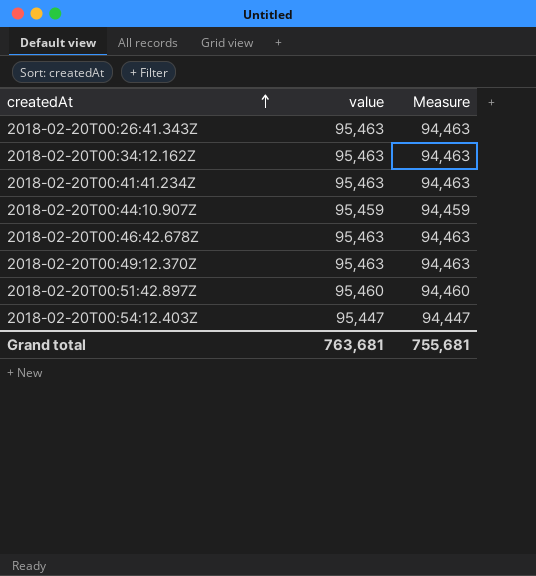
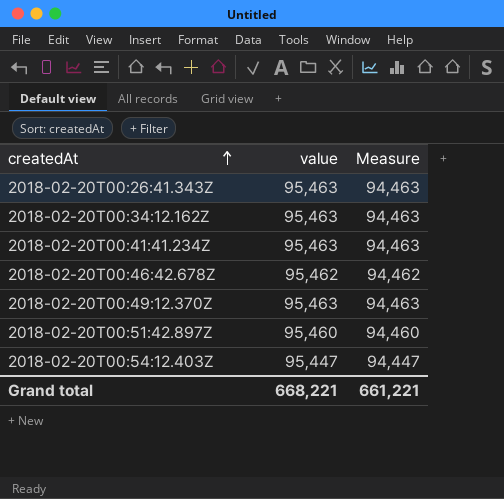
row 2018-02-20T00:44:10.907Z: 95,459 | 94,459 -> none
2018-02-20T00:46:42.678Z | value: 95,463 -> 95,462
2018-02-20T00:46:42.678Z | Measure: 94,463 -> 94,462
Grand total | value: 763,681 -> 668,221
Grand total | Measure: 755,681 -> 661,221

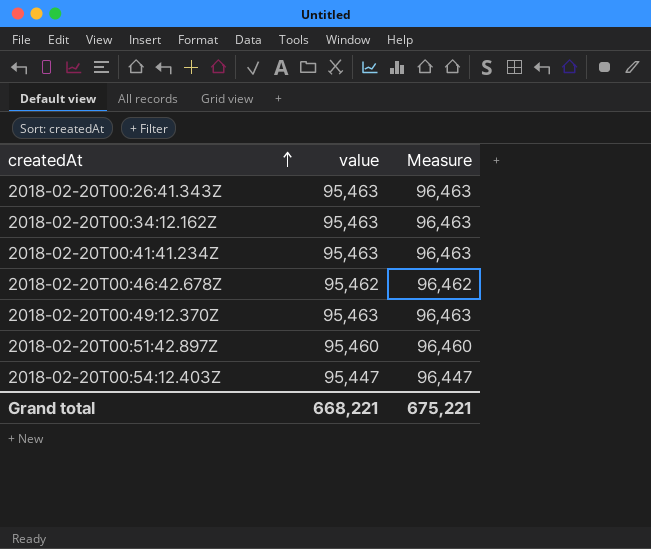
column Measure | formula: [value] - 1000 -> [value] + 1000
Grand total | Measure: 661,221 -> 675,221

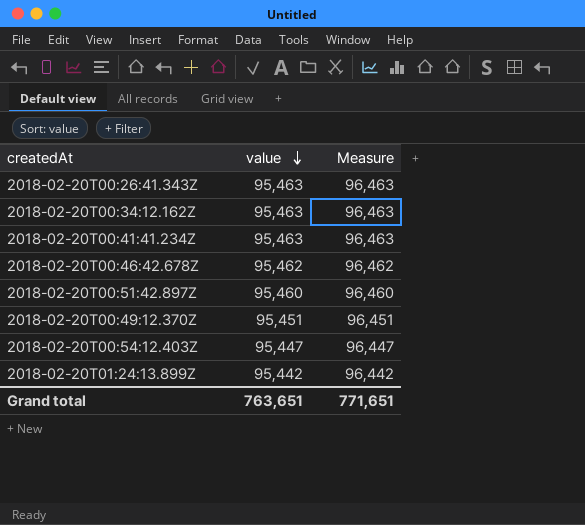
row order: createdAt ascending -> value descending
2018-02-20T00:49:12.370Z | value: 95,463 -> 95,451
2018-02-20T00:49:12.370Z | Measure: 96,463 -> 96,451
row 2018-02-20T01:24:13.899Z: none -> 95,442 | 96,442
Grand total | value: 668,221 -> 763,651
Grand total | Measure: 675,221 -> 771,651

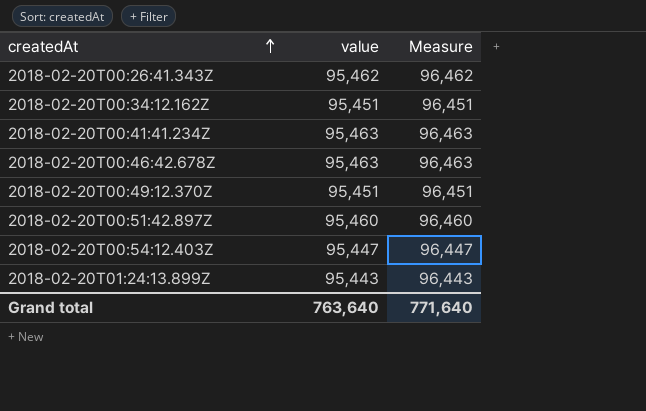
row order: value descending -> createdAt ascending
2018-02-20T00:26:41.343Z | value: 95,463 -> 95,462
2018-02-20T00:26:41.343Z | Measure: 96,463 -> 96,462
2018-02-20T00:34:12.162Z | value: 95,463 -> 95,451
2018-02-20T00:34:12.162Z | Measure: 96,463 -> 96,451
2018-02-20T00:46:42.678Z | value: 95,462 -> 95,463
2018-02-20T00:46:42.678Z | Measure: 96,462 -> 96,463
2018-02-20T01:24:13.899Z | value: 95,442 -> 95,443
2018-02-20T01:24:13.899Z | Measure: 96,442 -> 96,443
Grand total | value: 763,651 -> 763,640
Grand total | Measure: 771,651 -> 771,640

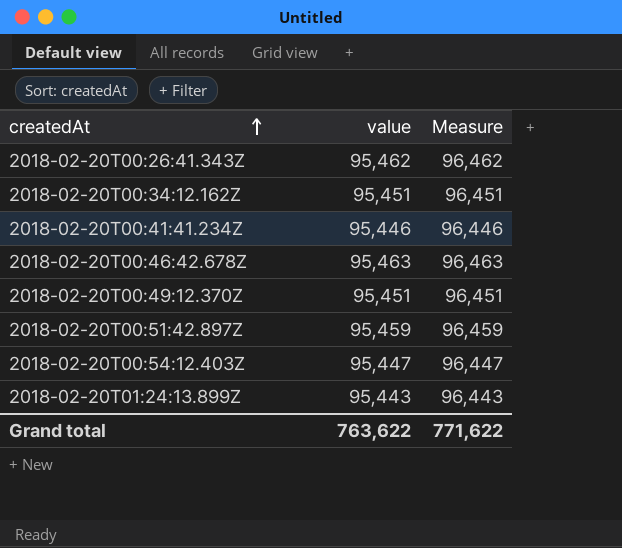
2018-02-20T00:41:41.234Z | value: 95,463 -> 95,446
2018-02-20T00:41:41.234Z | Measure: 96,463 -> 96,446
2018-02-20T00:51:42.897Z | value: 95,460 -> 95,459
2018-02-20T00:51:42.897Z | Measure: 96,460 -> 96,459
Grand total | value: 763,640 -> 763,622
Grand total | Measure: 771,640 -> 771,622

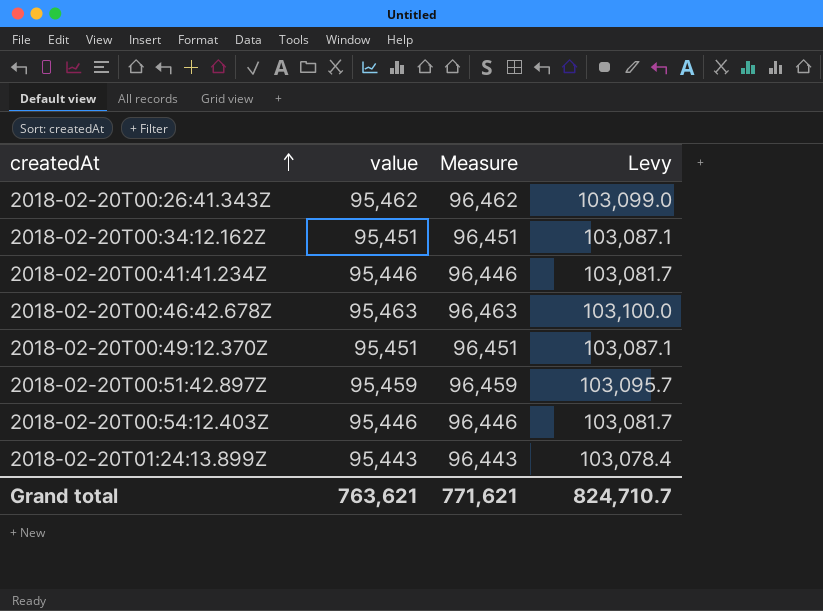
column Levy | formula: none -> [value] * 1.08
2018-02-20T00:54:12.403Z | value: 95,447 -> 95,446
2018-02-20T00:54:12.403Z | Measure: 96,447 -> 96,446
Grand total | value: 763,622 -> 763,621
Grand total | Measure: 771,622 -> 771,621

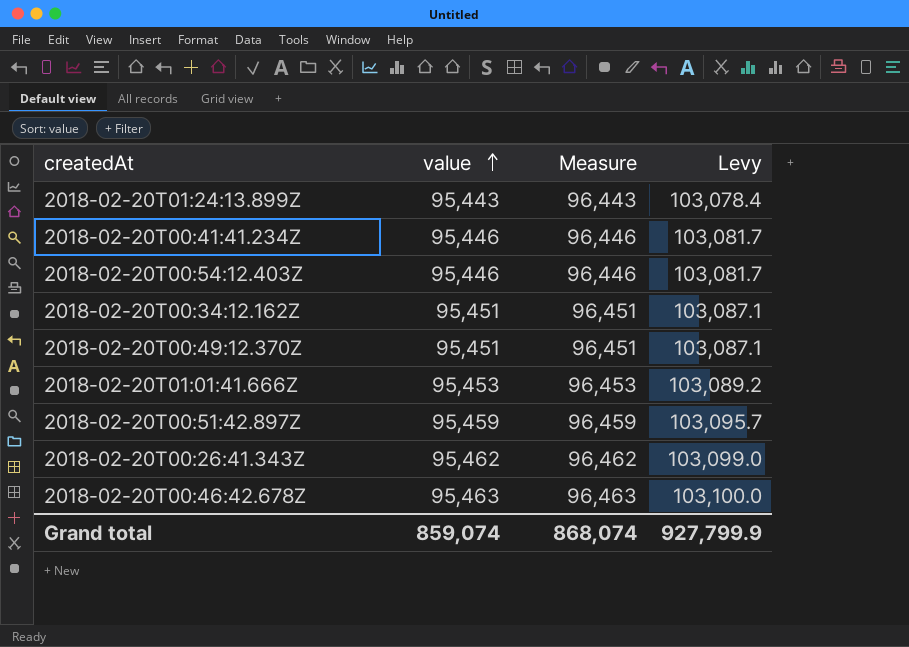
row order: createdAt ascending -> value ascending
row 2018-02-20T01:01:41.666Z: none -> 95,453 | 96,453 | 103,089.2
Grand total | value: 763,621 -> 859,074
Grand total | Measure: 771,621 -> 868,074
Grand total | Levy: 824,710.7 -> 927,799.9

